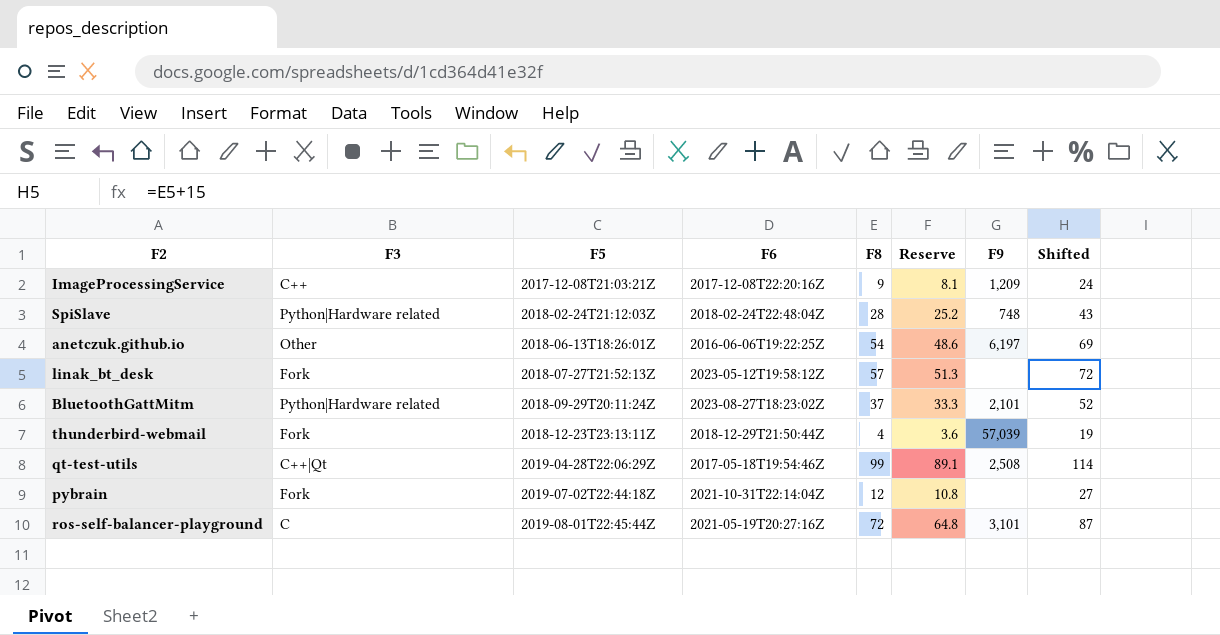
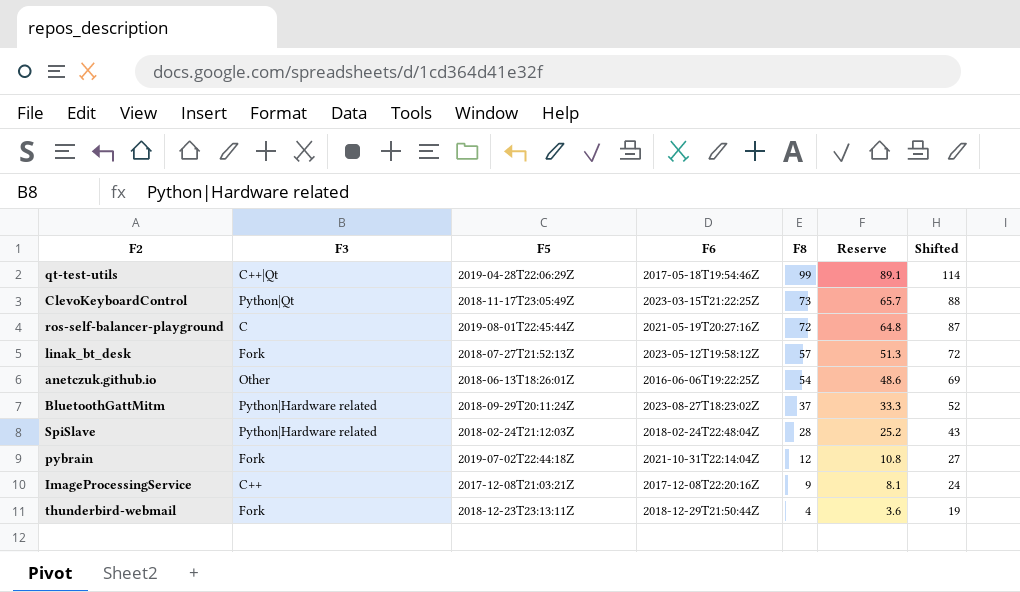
row order: F5 ascending -> F8 descending
column F9 | position: 7 -> none
row ClevoKeyboardControl: none -> Python|Qt | 2018-11-17T23:05:49Z | 2023-03-15T21:22:25Z | 73 | 65.7 | 88

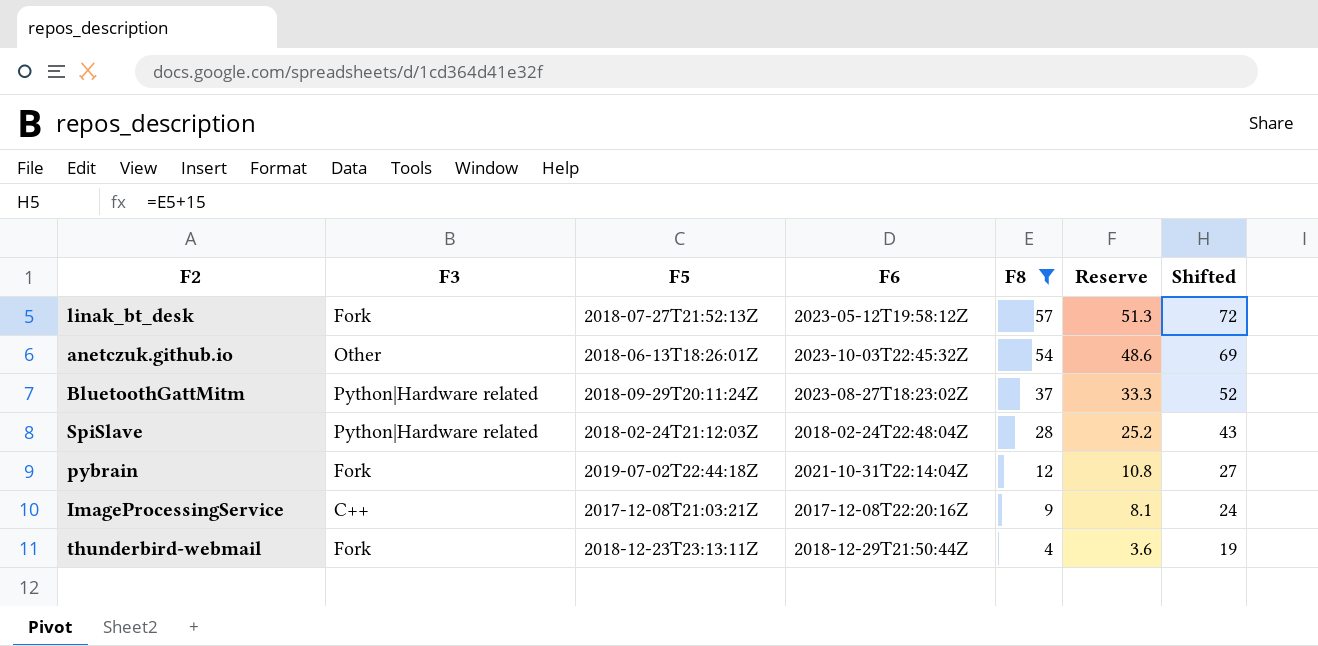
filter: none -> F8 <= 57
anetczuk.github.io | F6: 2016-06-06T19:22:25Z -> 2023-10-03T22:45:32Z

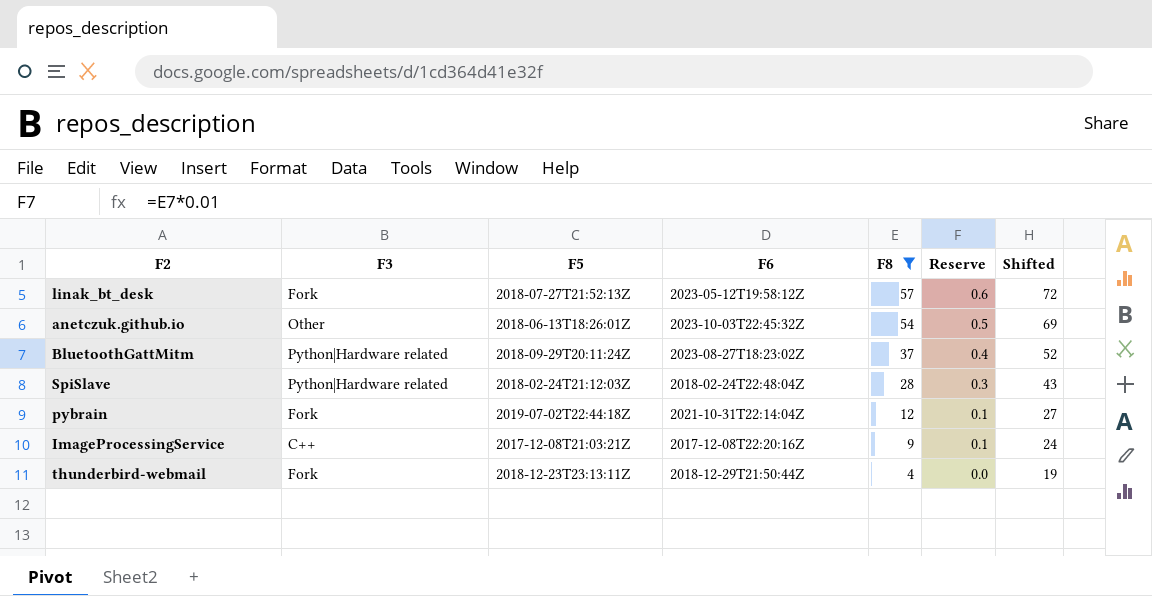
column Reserve | formula: [F8] * 0.9 -> [F8] * 0.01

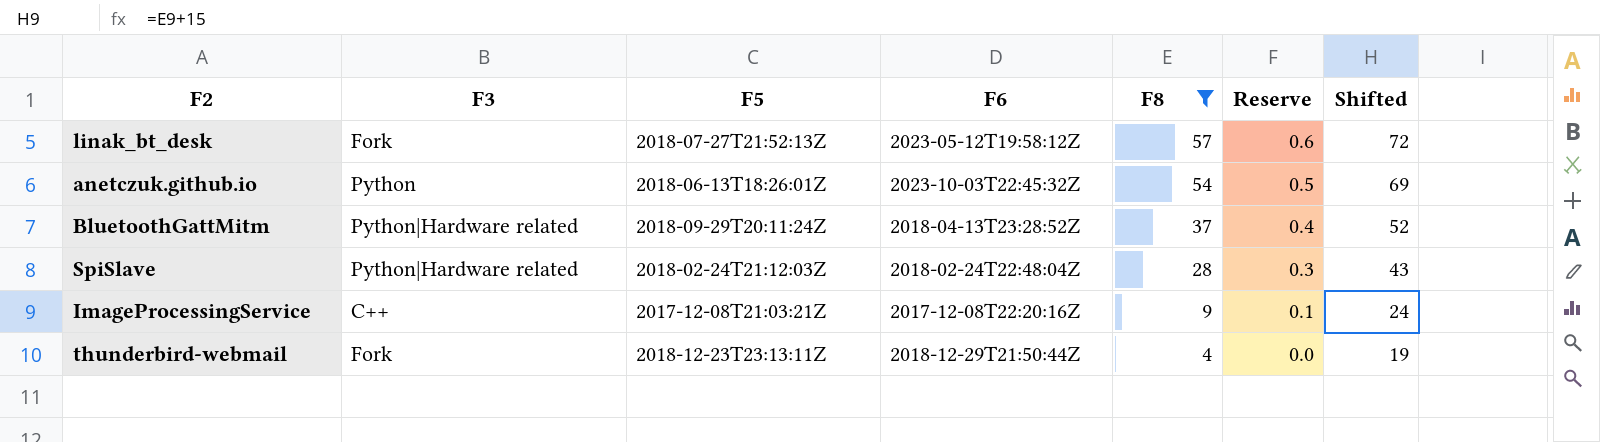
row pybrain: Fork | 2019-07-02T22:44:18Z | 2021-10-31T22:14:04Z | 12 | 0.1 | 27 -> none
anetczuk.github.io | F3: Other -> Python
BluetoothGattMitm | F6: 2023-08-27T18:23:02Z -> 2018-04-13T23:28:52Z

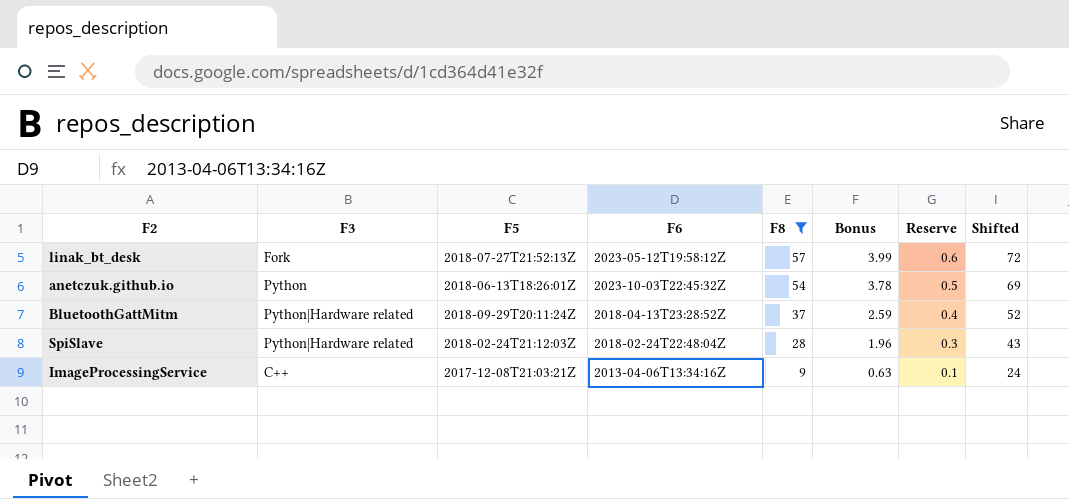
column Bonus | formula: none -> [F8] * 0.07
row thunderbird-webmail: Fork | 2018-12-23T23:13:11Z | 2018-12-29T21:50:44Z | 4 | 0.0 | 19 -> none
ImageProcessingService | F6: 2017-12-08T22:20:16Z -> 2013-04-06T13:34:16Z

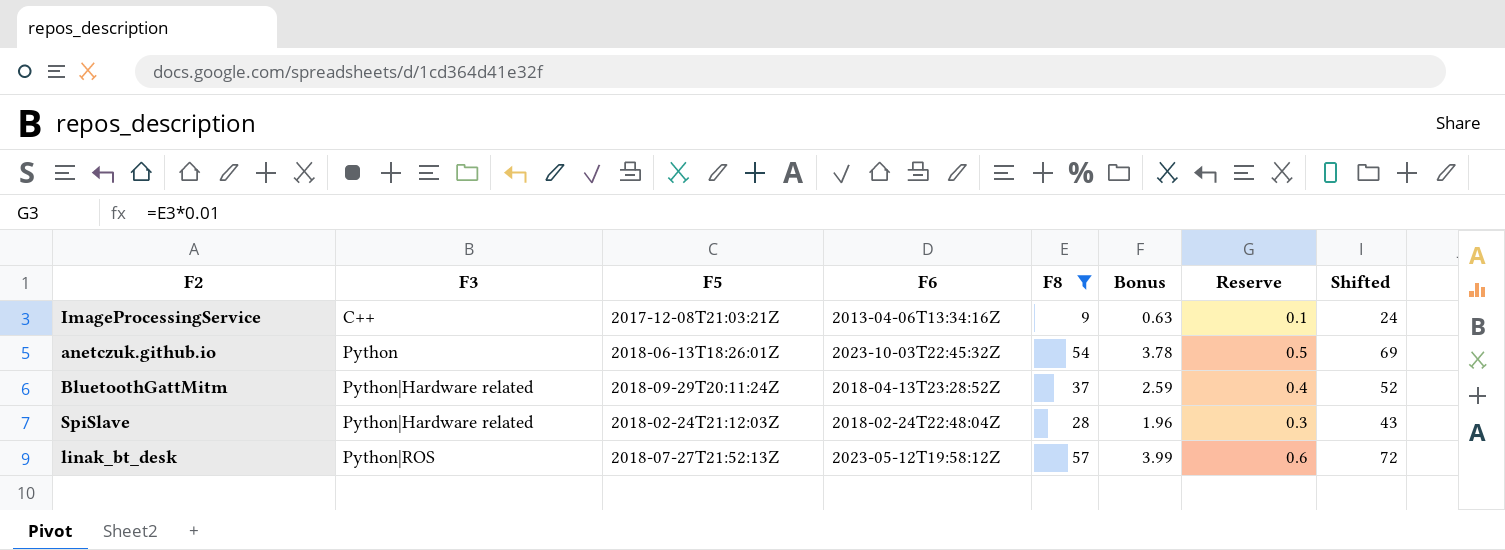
row order: F8 descending -> F3 ascending
linak_bt_desk | F3: Fork -> Python|ROS

